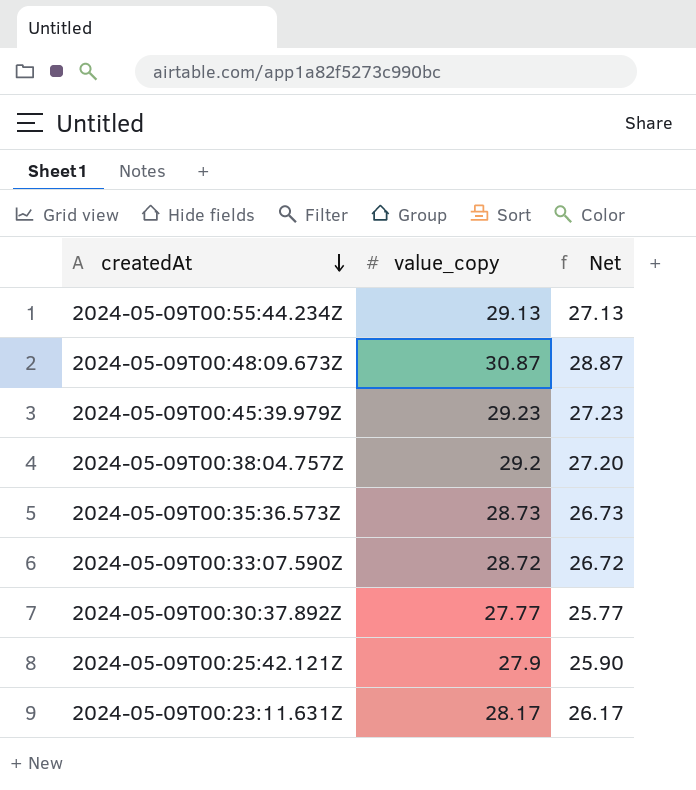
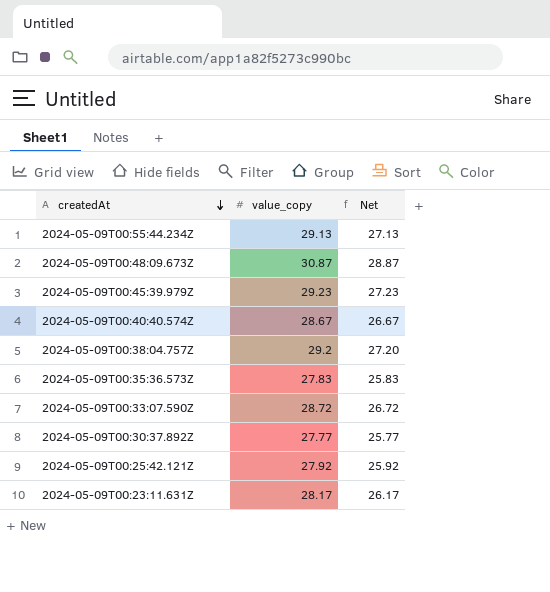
row 2024-05-09T00:40:40.574Z: none -> 28.67 | 26.67
2024-05-09T00:35:36.573Z | value_copy: 28.73 -> 27.83
2024-05-09T00:35:36.573Z | Net: 26.73 -> 25.83
2024-05-09T00:25:42.121Z | value_copy: 27.9 -> 27.92
2024-05-09T00:25:42.121Z | Net: 25.90 -> 25.92

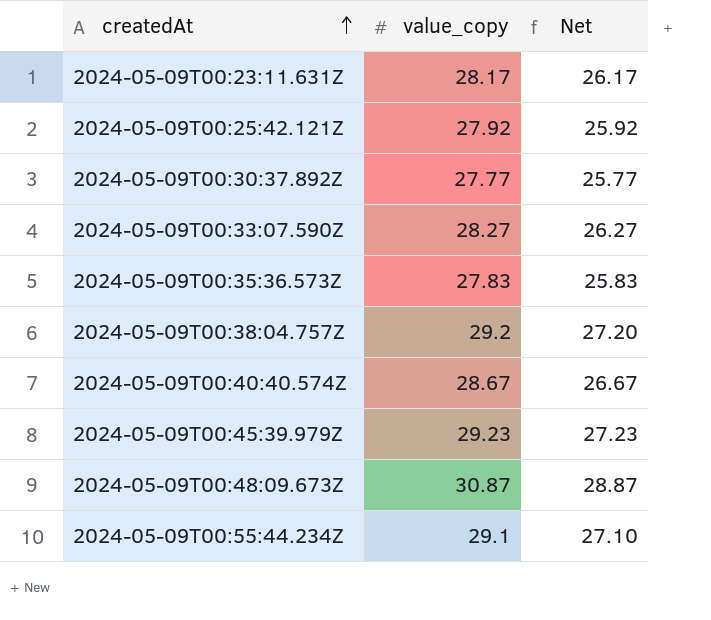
row order: createdAt descending -> createdAt ascending
2024-05-09T00:33:07.590Z | value_copy: 28.72 -> 28.27
2024-05-09T00:33:07.590Z | Net: 26.72 -> 26.27
2024-05-09T00:55:44.234Z | value_copy: 29.13 -> 29.1
2024-05-09T00:55:44.234Z | Net: 27.13 -> 27.10

